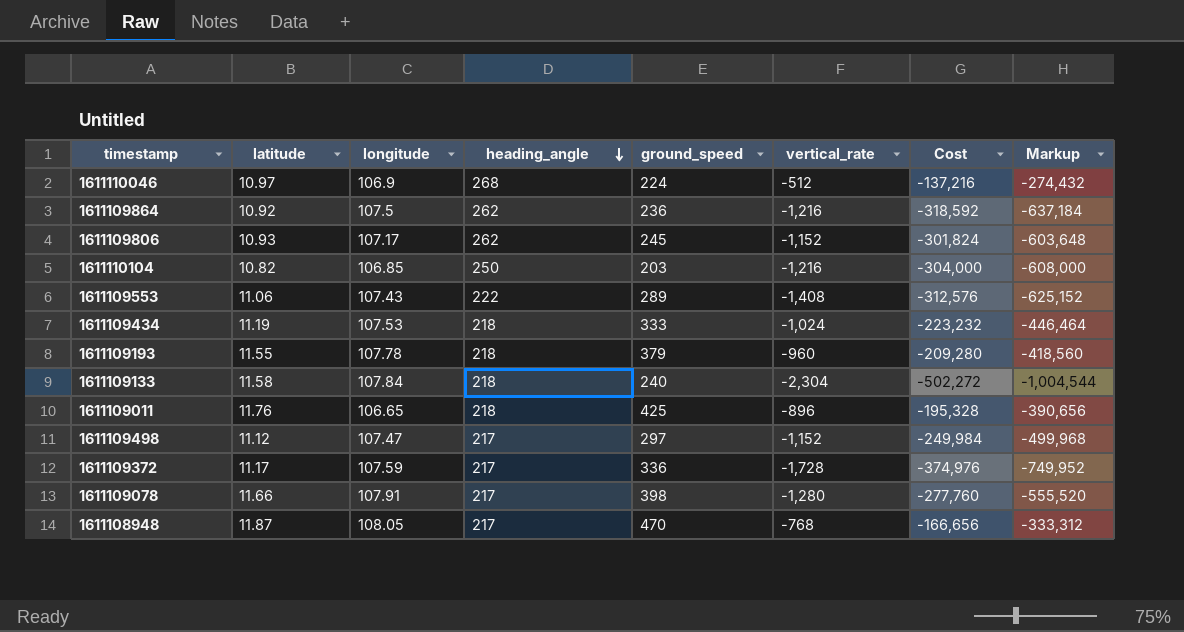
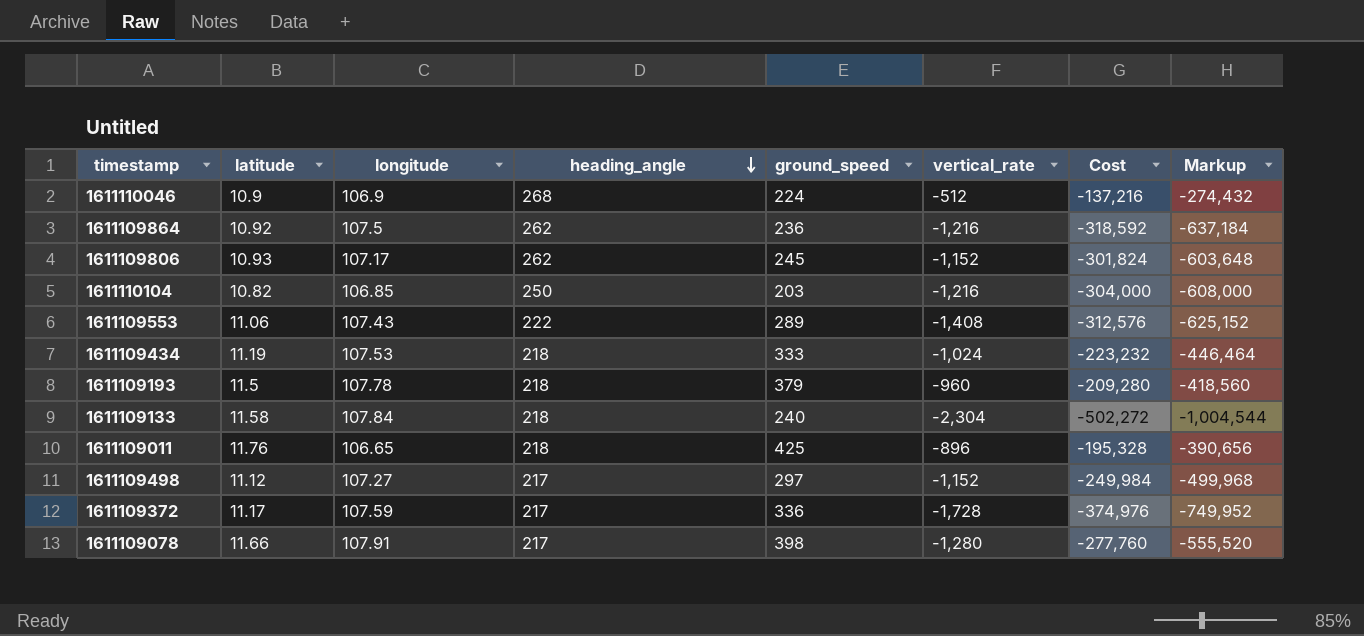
row 1611108948: 11.87 | 108.05 | 217 | 470 | -768 | -166,656 | -333,312 -> none
1611110046 | latitude: 10.97 -> 10.9
1611109193 | latitude: 11.55 -> 11.5
1611109498 | longitude: 107.47 -> 107.27

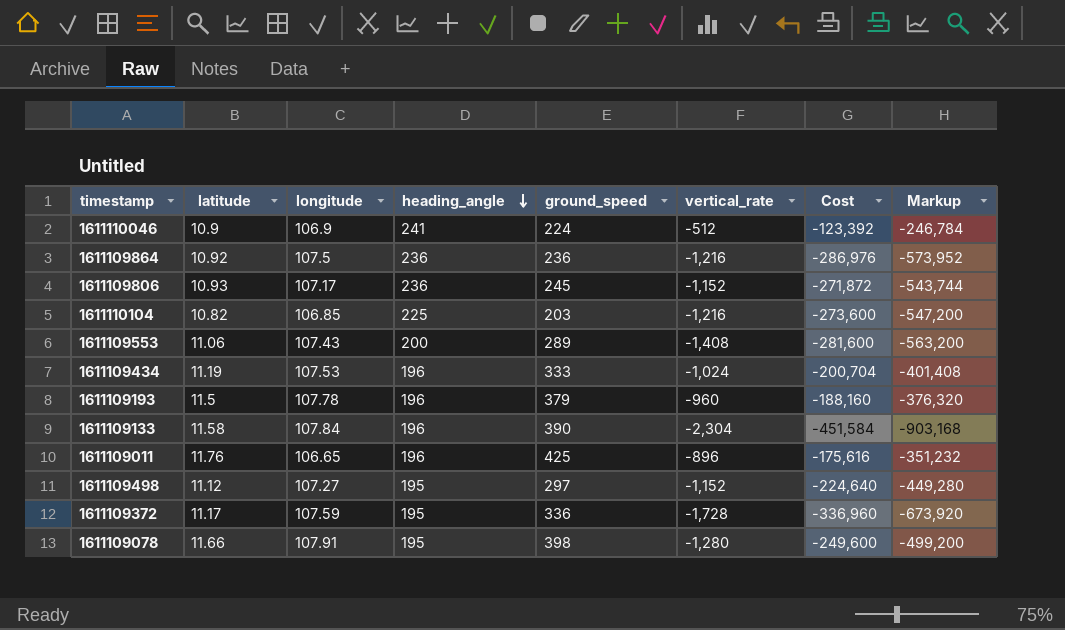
1611110046 | heading_angle: 268 -> 241
1611110046 | Cost: -137,216 -> -123,392
1611110046 | Markup: -274,432 -> -246,784
1611109864 | heading_angle: 262 -> 236
1611109864 | Cost: -318,592 -> -286,976
1611109864 | Markup: -637,184 -> -573,952
1611109806 | heading_angle: 262 -> 236
1611109806 | Cost: -301,824 -> -271,872
1611109806 | Markup: -603,648 -> -543,744
1611110104 | heading_angle: 250 -> 225
1611110104 | Cost: -304,000 -> -273,600
1611110104 | Markup: -608,000 -> -547,200
1611109553 | heading_angle: 222 -> 200
1611109553 | Cost: -312,576 -> -281,600
1611109553 | Markup: -625,152 -> -563,200
1611109434 | heading_angle: 218 -> 196
1611109434 | Cost: -223,232 -> -200,704
1611109434 | Markup: -446,464 -> -401,408
1611109193 | heading_angle: 218 -> 196
1611109193 | Cost: -209,280 -> -188,160
1611109193 | Markup: -418,560 -> -376,320
1611109133 | heading_angle: 218 -> 196
1611109133 | ground_speed: 240 -> 390
1611109133 | Cost: -502,272 -> -451,584
1611109133 | Markup: -1,004,544 -> -903,168
1611109011 | heading_angle: 218 -> 196
1611109011 | Cost: -195,328 -> -175,616
1611109011 | Markup: -390,656 -> -351,232
1611109498 | heading_angle: 217 -> 195
1611109498 | Cost: -249,984 -> -224,640
1611109498 | Markup: -499,968 -> -449,280
1611109372 | heading_angle: 217 -> 195
1611109372 | Cost: -374,976 -> -336,960
1611109372 | Markup: -749,952 -> -673,920
1611109078 | heading_angle: 217 -> 195
1611109078 | Cost: -277,760 -> -249,600
1611109078 | Markup: -555,520 -> -499,200

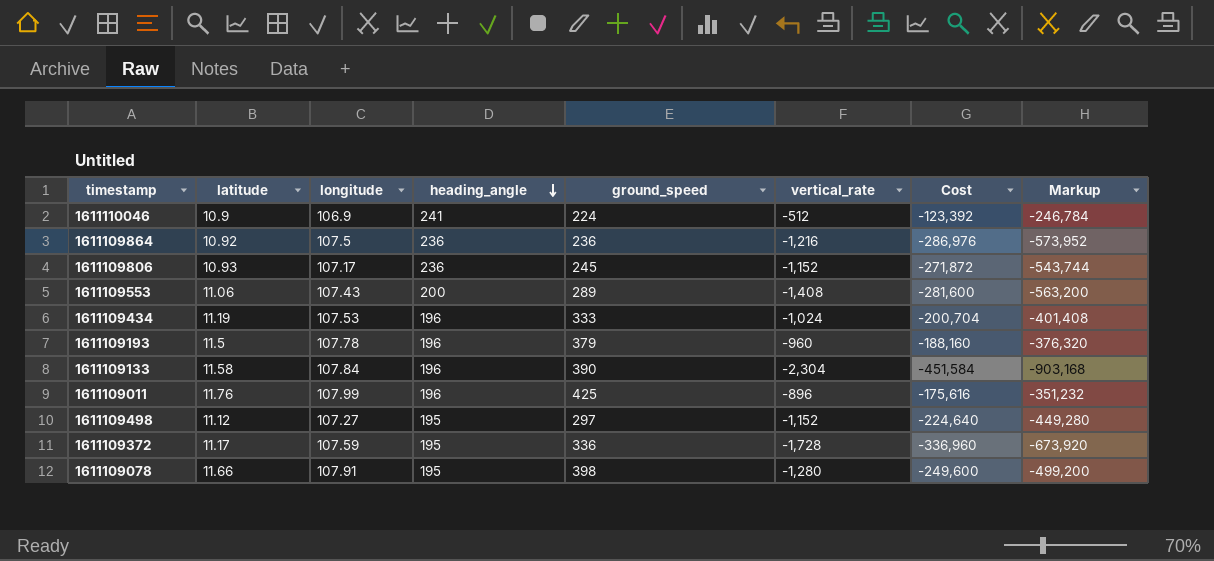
row 1611110104: 10.82 | 106.85 | 225 | 203 | -1,216 | -273,600 | -547,200 -> none
1611109011 | longitude: 106.65 -> 107.99

